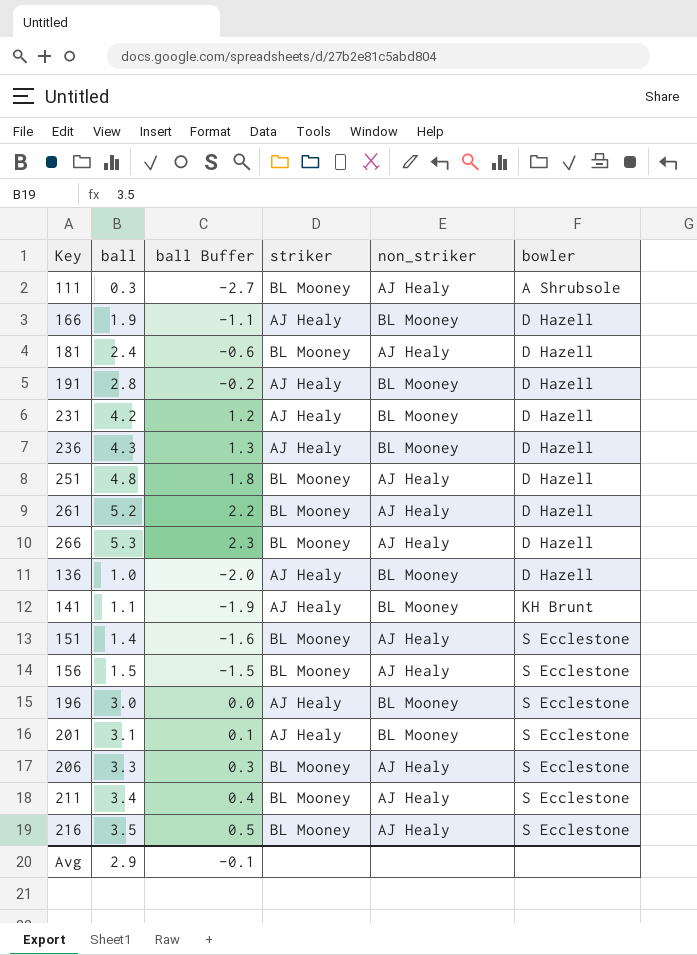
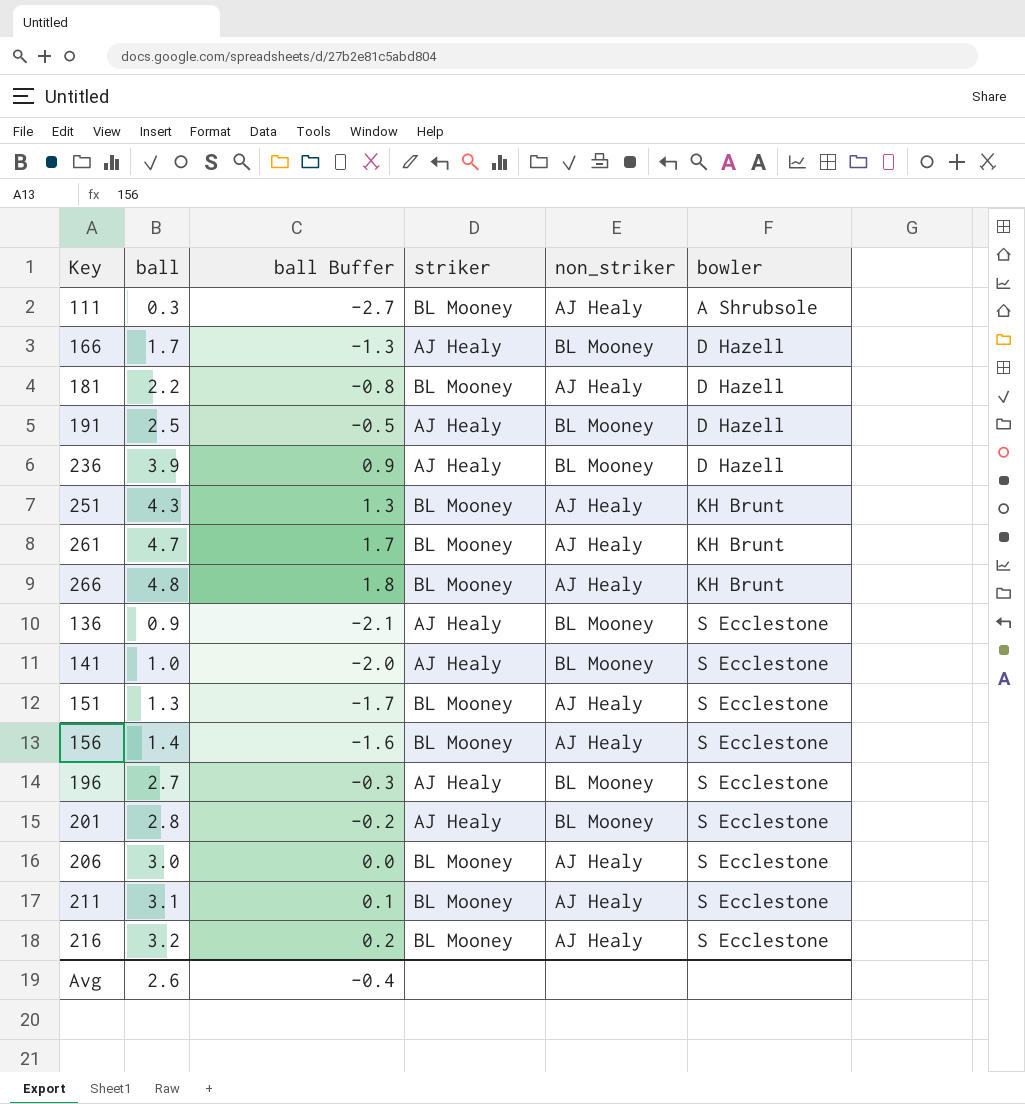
row 231: 4.2 | 1.2 | AJ Healy | BL Mooney | D Hazell -> none
166 | ball: 1.9 -> 1.7
166 | ball Buffer: -1.1 -> -1.3
181 | ball: 2.4 -> 2.2
181 | ball Buffer: -0.6 -> -0.8
191 | ball: 2.8 -> 2.5
191 | ball Buffer: -0.2 -> -0.5
236 | ball: 4.3 -> 3.9
236 | ball Buffer: 1.3 -> 0.9
251 | ball: 4.8 -> 4.3
251 | ball Buffer: 1.8 -> 1.3
251 | bowler: D Hazell -> KH Brunt
261 | ball: 5.2 -> 4.7
261 | ball Buffer: 2.2 -> 1.7
261 | bowler: D Hazell -> KH Brunt
266 | ball: 5.3 -> 4.8
266 | ball Buffer: 2.3 -> 1.8
266 | bowler: D Hazell -> KH Brunt
136 | ball: 1.0 -> 0.9
136 | ball Buffer: -2.0 -> -2.1
136 | bowler: D Hazell -> S Ecclestone
141 | ball: 1.1 -> 1.0
141 | ball Buffer: -1.9 -> -2.0
141 | bowler: KH Brunt -> S Ecclestone
151 | ball: 1.4 -> 1.3
151 | ball Buffer: -1.6 -> -1.7
156 | ball: 1.5 -> 1.4
156 | ball Buffer: -1.5 -> -1.6
196 | ball: 3.0 -> 2.7
196 | ball Buffer: 0.0 -> -0.3
201 | ball: 3.1 -> 2.8
201 | ball Buffer: 0.1 -> -0.2
206 | ball: 3.3 -> 3.0
206 | ball Buffer: 0.3 -> 0.0
211 | ball: 3.4 -> 3.1
211 | ball Buffer: 0.4 -> 0.1
216 | ball: 3.5 -> 3.2
216 | ball Buffer: 0.5 -> 0.2
Avg | ball: 2.9 -> 2.6
Avg | ball Buffer: -0.1 -> -0.4

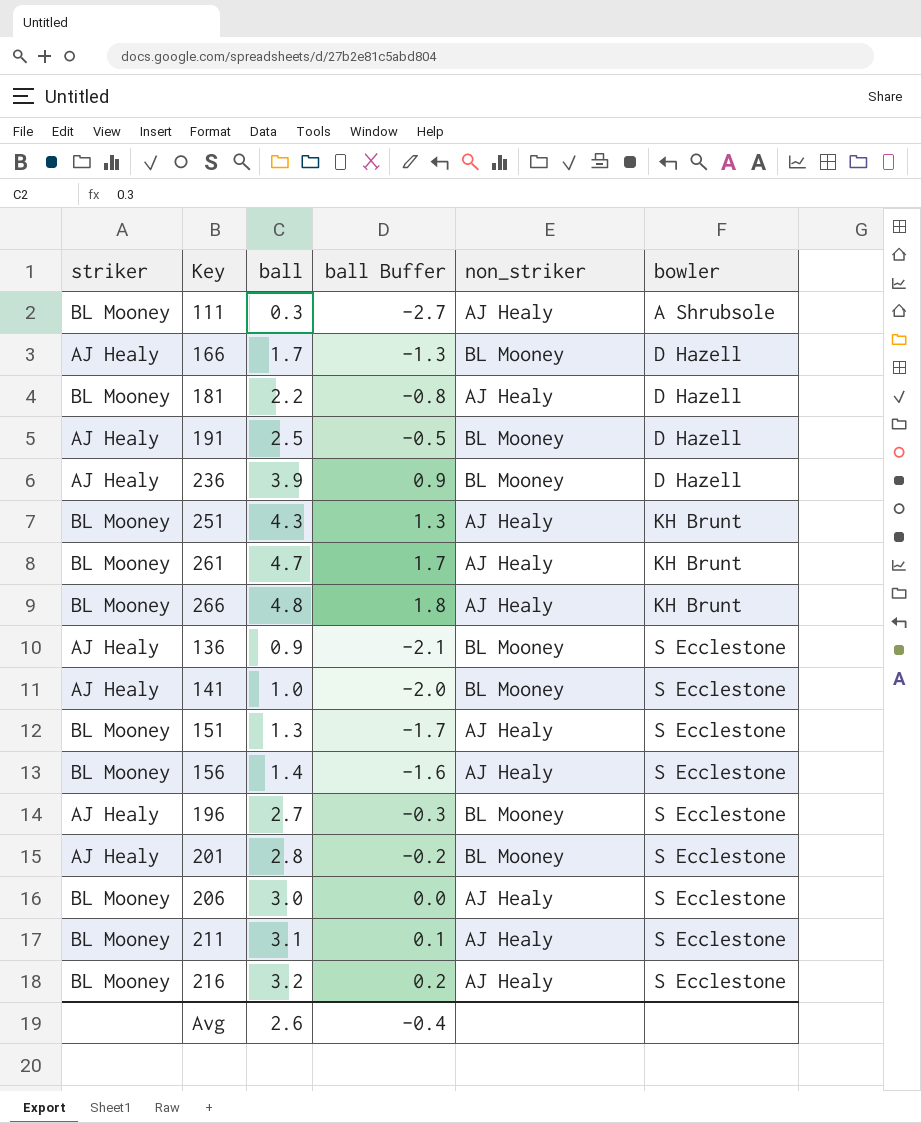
column striker | position: 4 -> 1

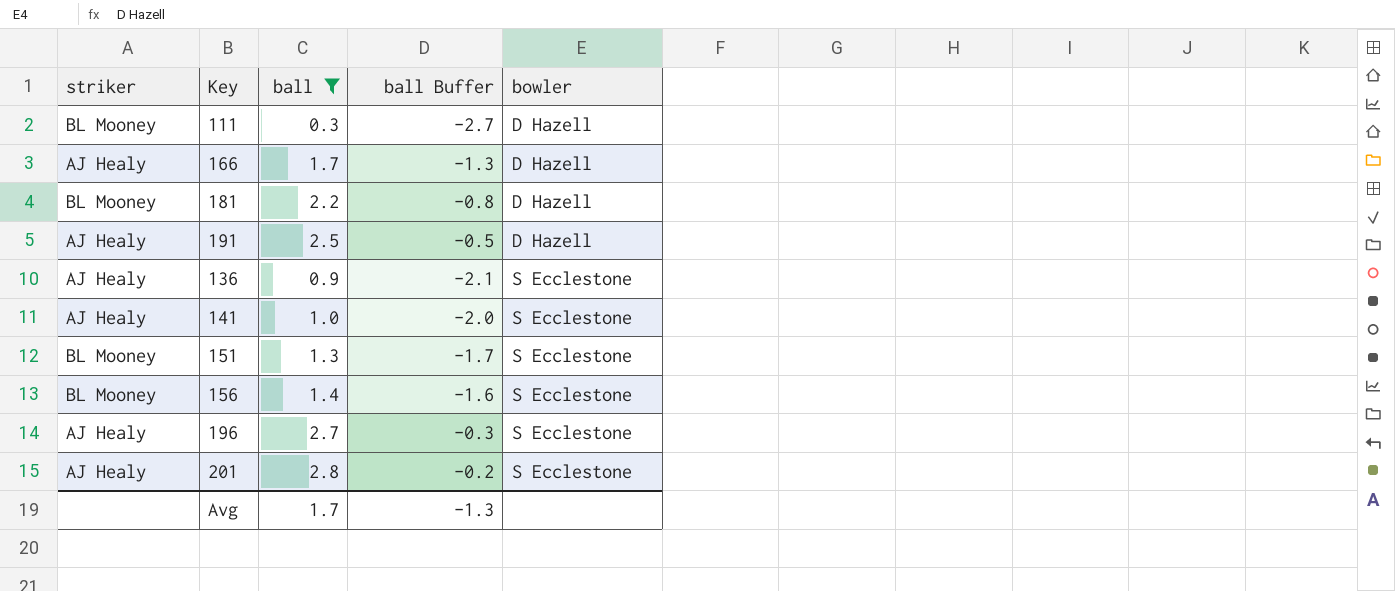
filter: none -> ball <= 2.8
column non_striker | position: 5 -> none
111 | bowler: A Shrubsole -> D Hazell
Avg | ball: 2.6 -> 1.7
Avg | ball Buffer: -0.4 -> -1.3

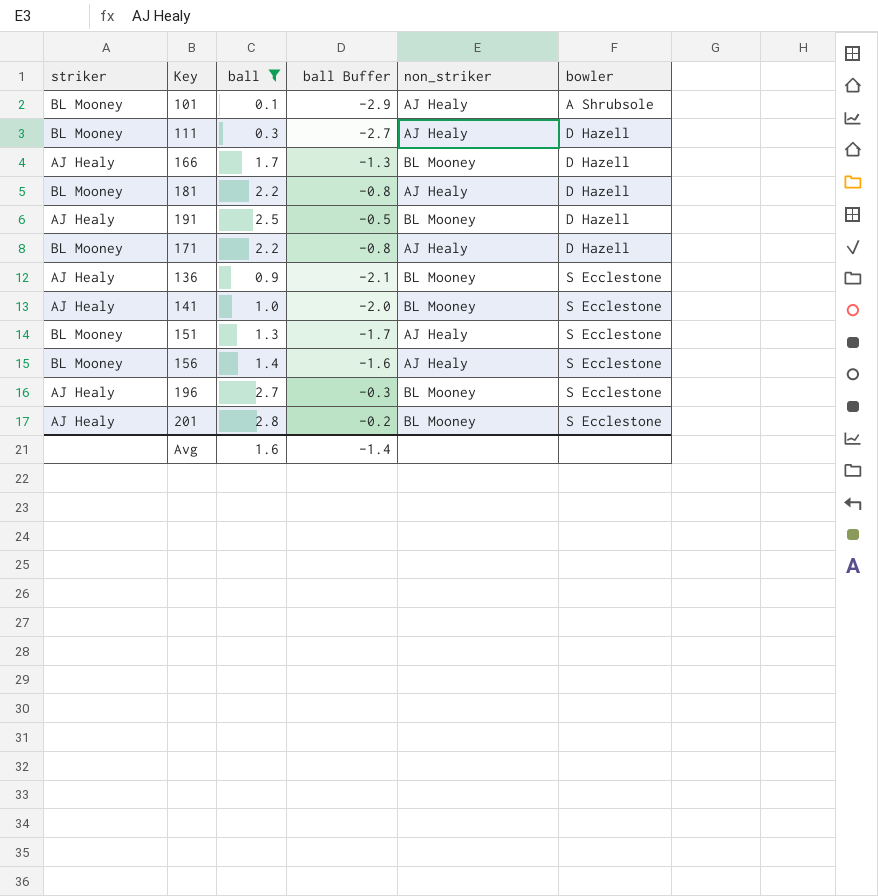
column non_striker | position: none -> 5
row 101: none -> BL Mooney | 0.1 | -2.9 | AJ Healy | A Shrubsole
row 171: none -> BL Mooney | 2.2 | -0.8 | AJ Healy | D Hazell
Avg | ball: 1.7 -> 1.6
Avg | ball Buffer: -1.3 -> -1.4

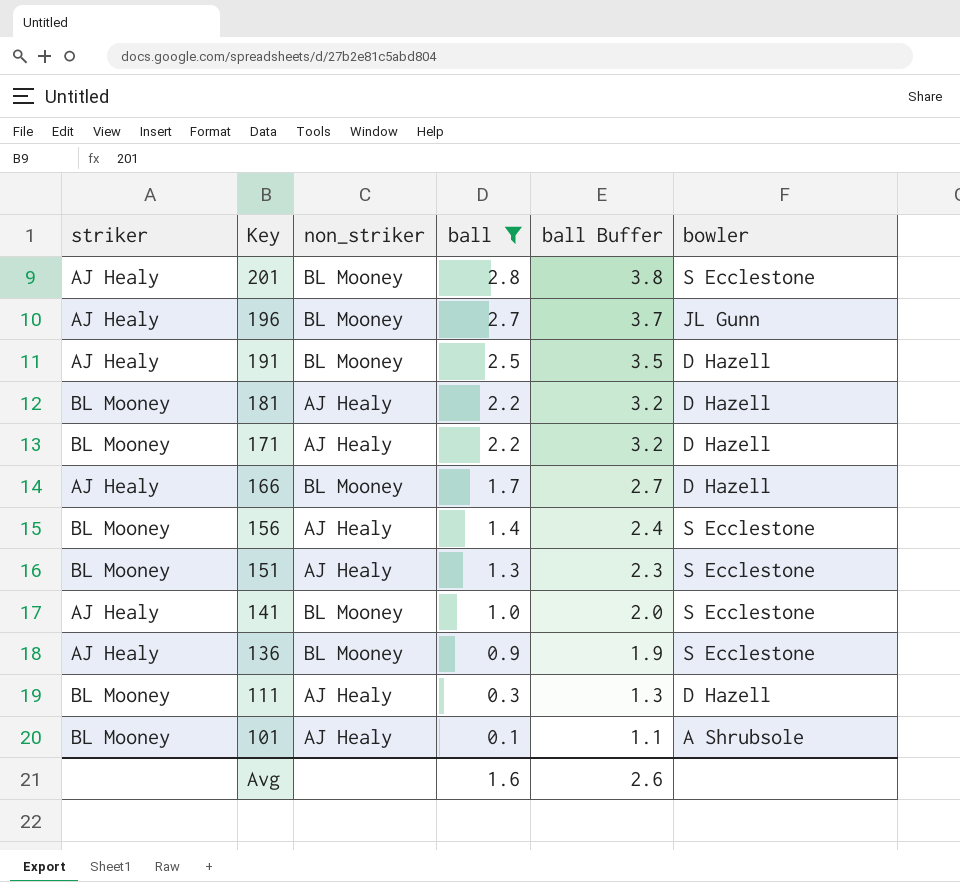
row order: bowler ascending -> Key descending
column non_striker | position: 5 -> 3
column ball Buffer | formula: [ball] - 3 -> [ball] + 1
196 | bowler: S Ecclestone -> JL Gunn
Avg | ball Buffer: -1.4 -> 2.6

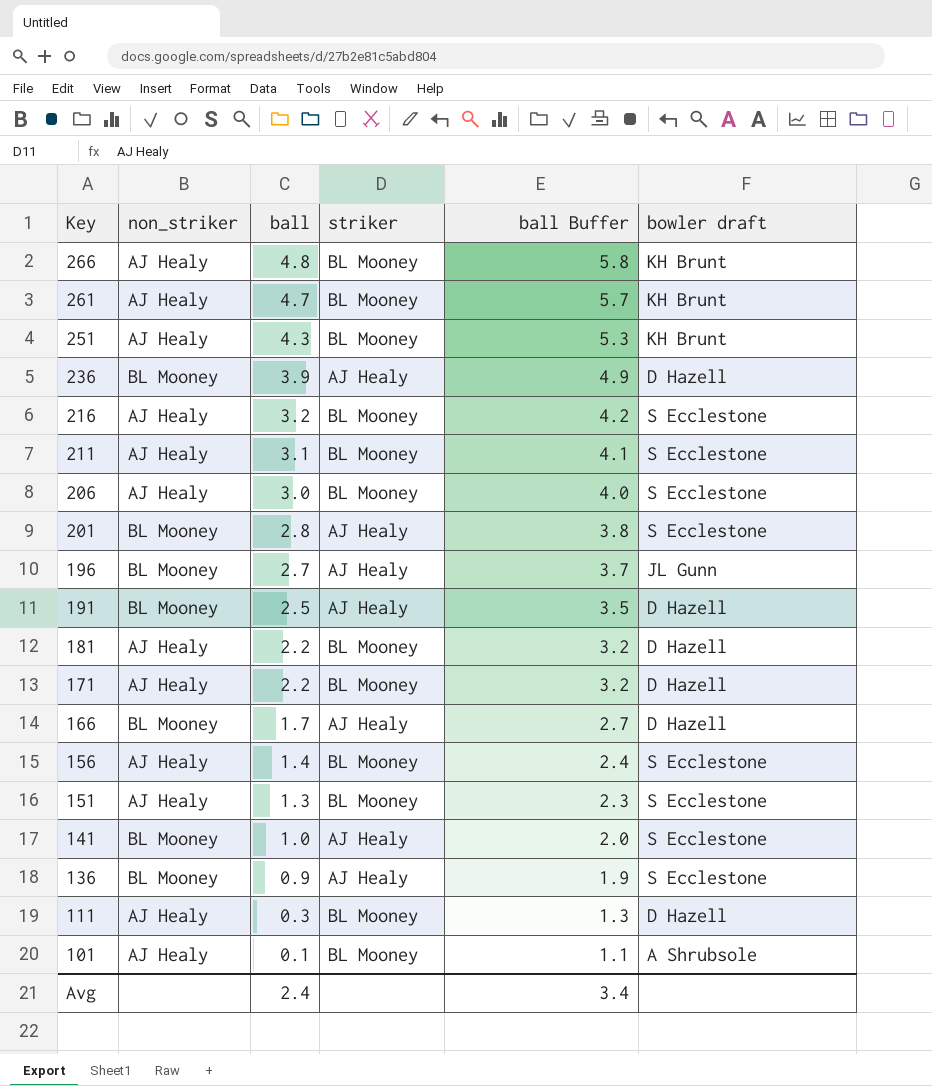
filter: ball <= 2.8 -> none
column striker | position: 1 -> 4
column name: bowler -> bowler draft
Avg | ball: 1.6 -> 2.4
Avg | ball Buffer: 2.6 -> 3.4

